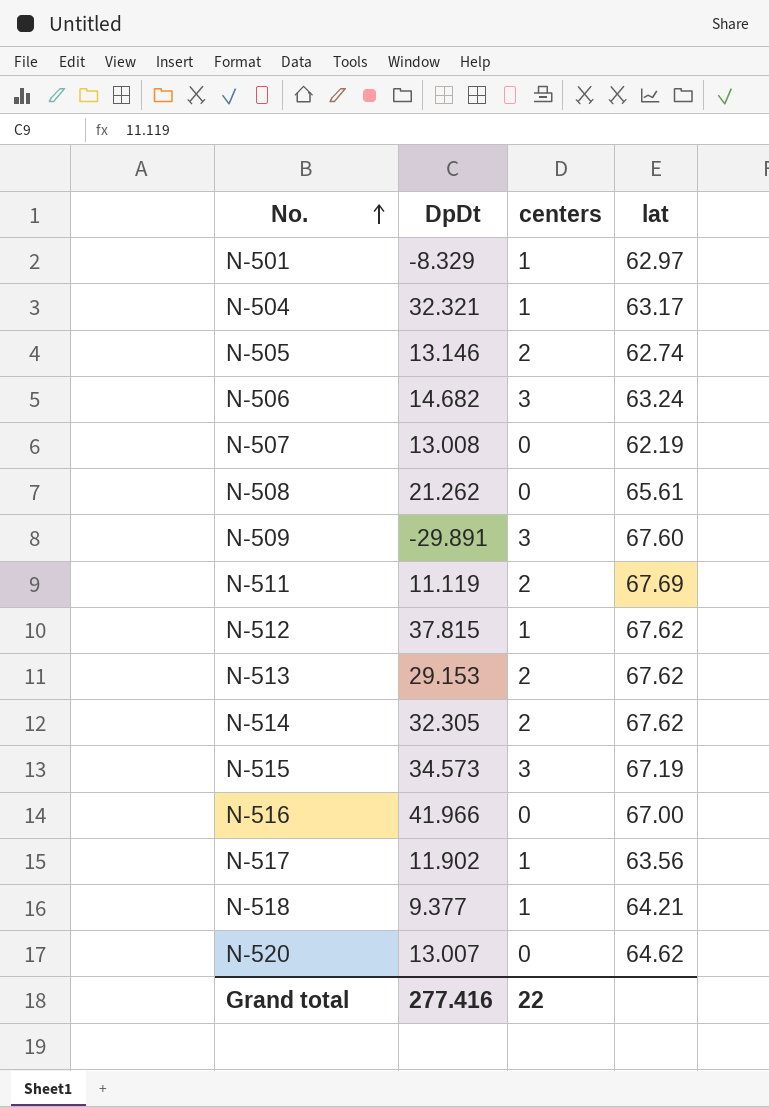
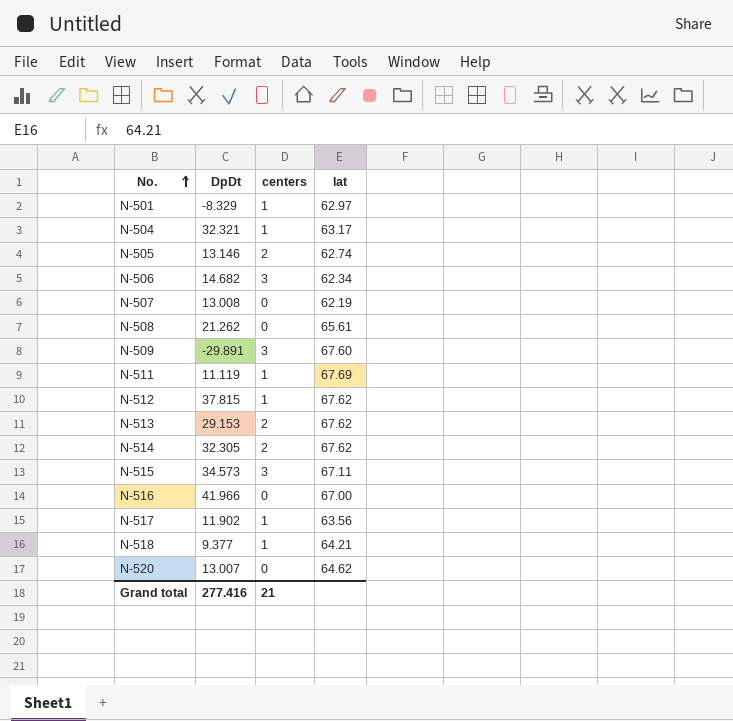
N-506 | lat: 63.24 -> 62.34
N-511 | centers: 2 -> 1
N-515 | lat: 67.19 -> 67.11
Grand total | centers: 22 -> 21

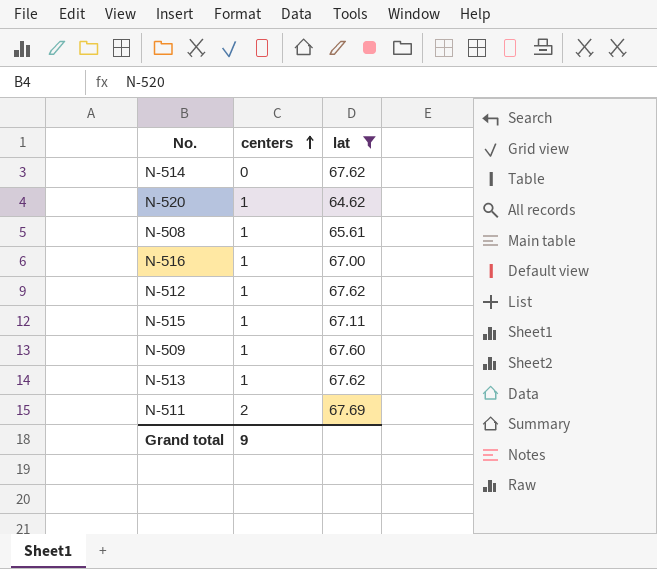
filter: none -> lat >= 64.62
row order: No. ascending -> centers ascending
column DpDt | position: 2 -> none
N-514 | centers: 2 -> 0
N-520 | centers: 0 -> 1
N-508 | centers: 0 -> 1
N-516 | centers: 0 -> 1
N-515 | centers: 3 -> 1
N-509 | centers: 3 -> 1
N-513 | centers: 2 -> 1
N-511 | centers: 1 -> 2
Grand total | centers: 21 -> 9

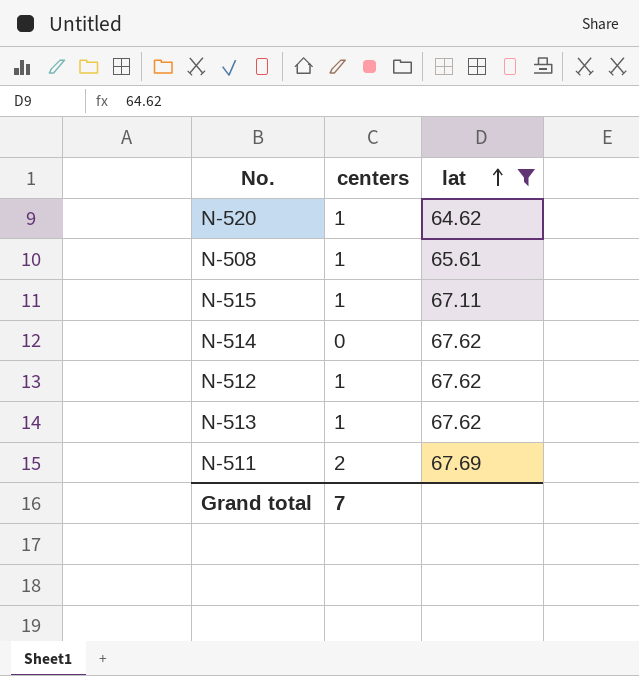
row order: centers ascending -> lat ascending
row N-516: 1 | 67.00 -> none
row N-509: 1 | 67.60 -> none
Grand total | centers: 9 -> 7

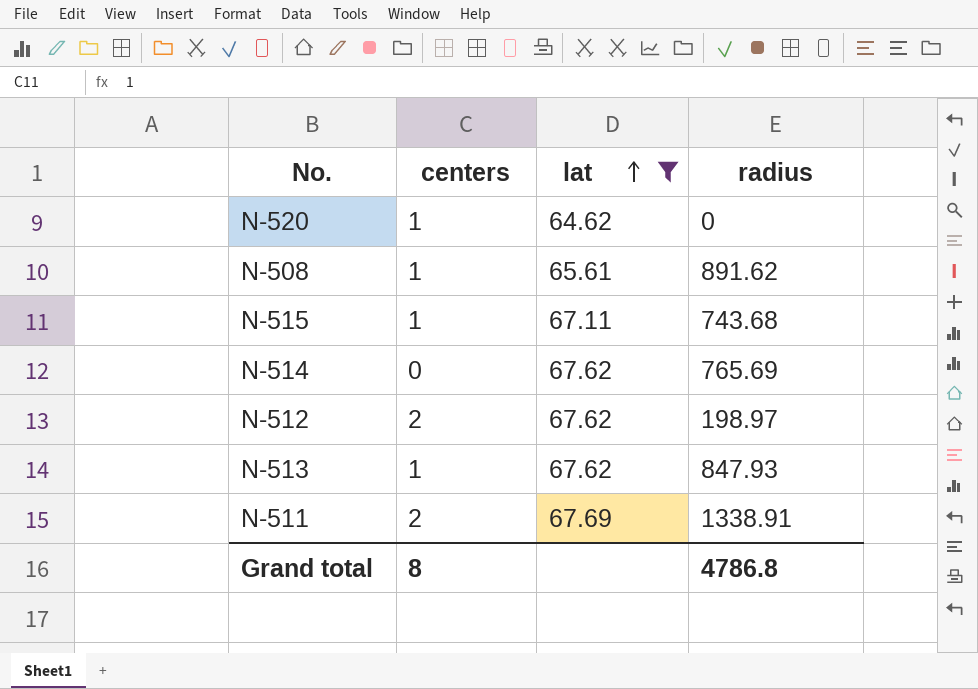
column radius | position: none -> 4
N-512 | centers: 1 -> 2
Grand total | centers: 7 -> 8

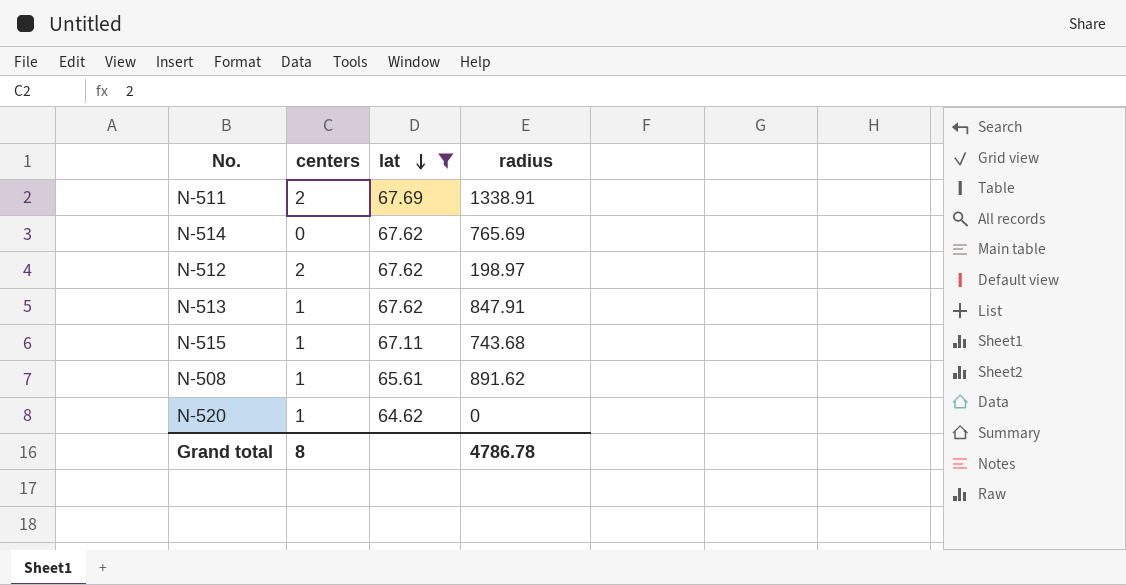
row order: lat ascending -> lat descending
N-513 | radius: 847.93 -> 847.91
Grand total | radius: 4786.8 -> 4786.78

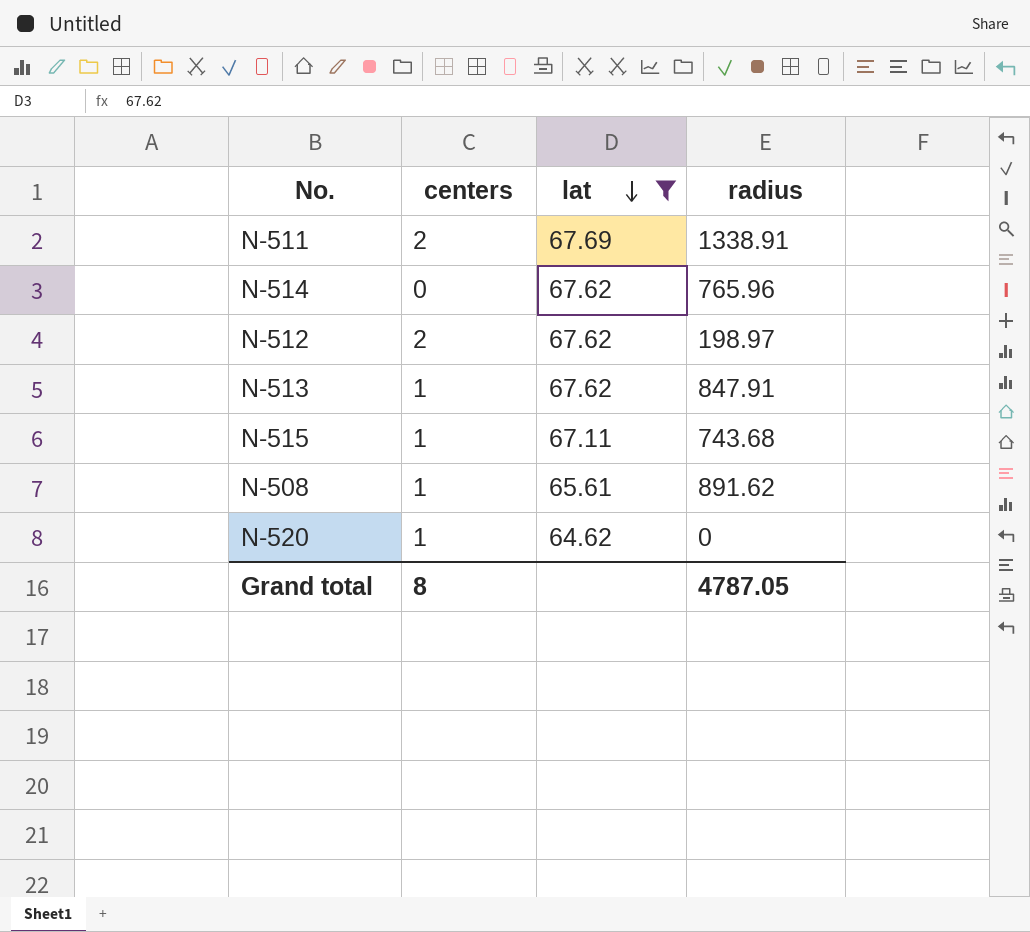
N-514 | radius: 765.69 -> 765.96
Grand total | radius: 4786.78 -> 4787.05

